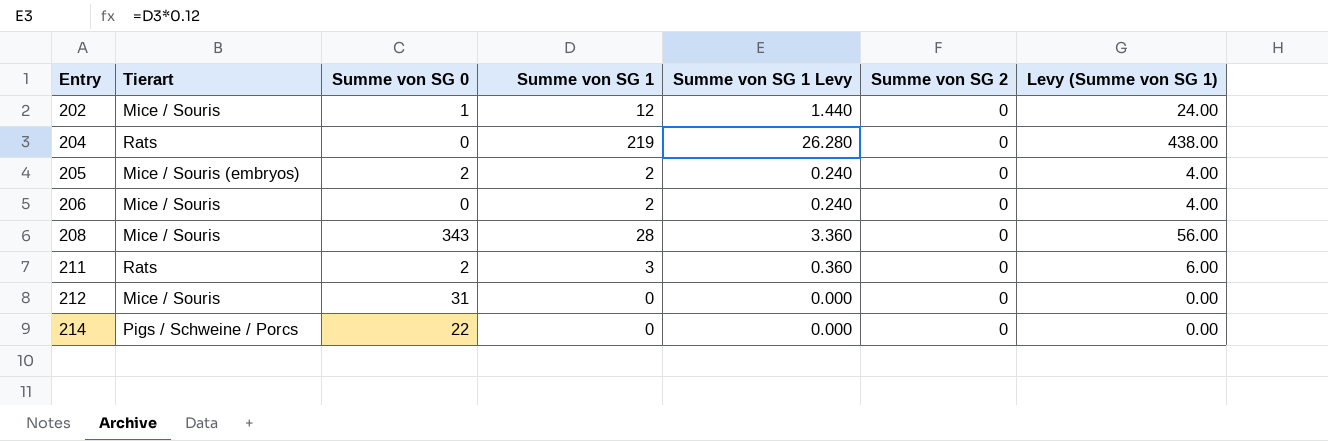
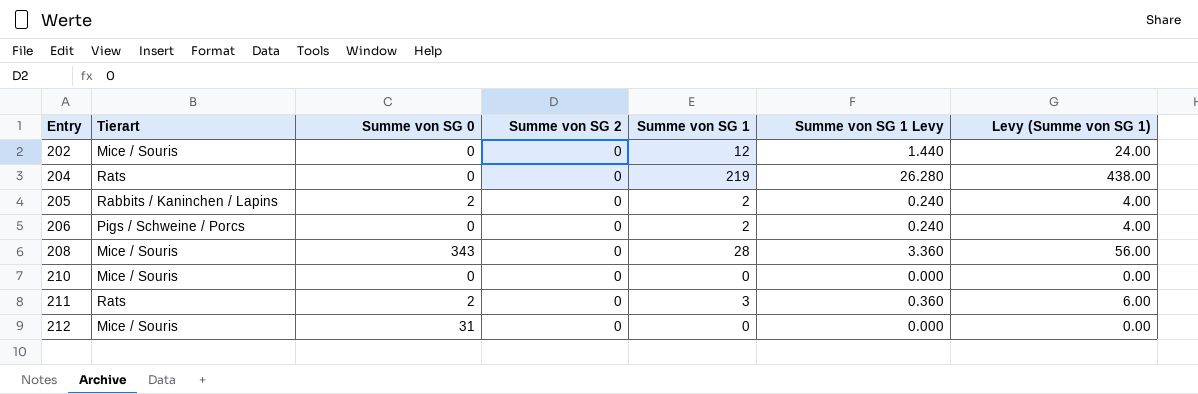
column Summe von SG 2 | position: 6 -> 4
row 214: Pigs / Schweine / Porcs | 22 | 0 | 0.000 | 0 | 0.00 -> none
202 | Summe von SG 0: 1 -> 0
205 | Tierart: Mice / Souris (embryos) -> Rabbits / Kaninchen / Lapins
206 | Tierart: Mice / Souris -> Pigs / Schweine / Porcs
row 210: none -> Mice / Souris | 0 | 0 | 0 | 0.000 | 0.00

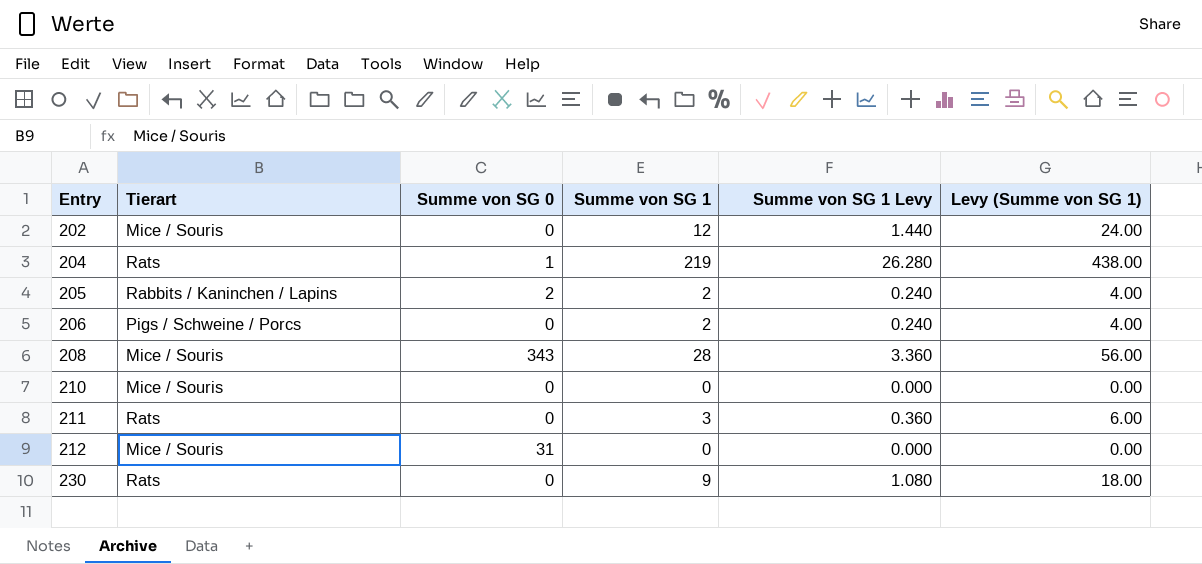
column Summe von SG 2 | position: 4 -> none
204 | Summe von SG 0: 0 -> 1
211 | Summe von SG 0: 2 -> 0
row 230: none -> Rats | 0 | 9 | 1.080 | 18.00

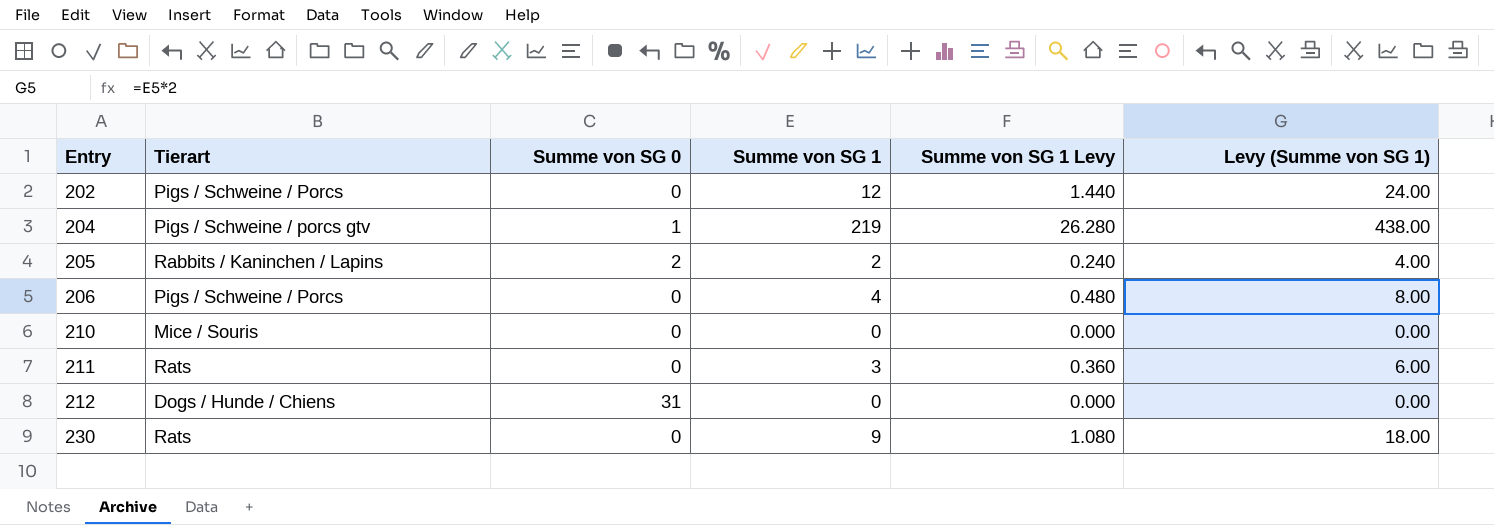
row 208: Mice / Souris | 343 | 28 | 3.360 | 56.00 -> none
202 | Tierart: Mice / Souris -> Pigs / Schweine / Porcs
204 | Tierart: Rats -> Pigs / Schweine / porcs gtv
206 | Summe von SG 1: 2 -> 4
206 | Summe von SG 1 Levy: 0.240 -> 0.480
206 | Levy (Summe von SG 1): 4.00 -> 8.00
212 | Tierart: Mice / Souris -> Dogs / Hunde / Chiens

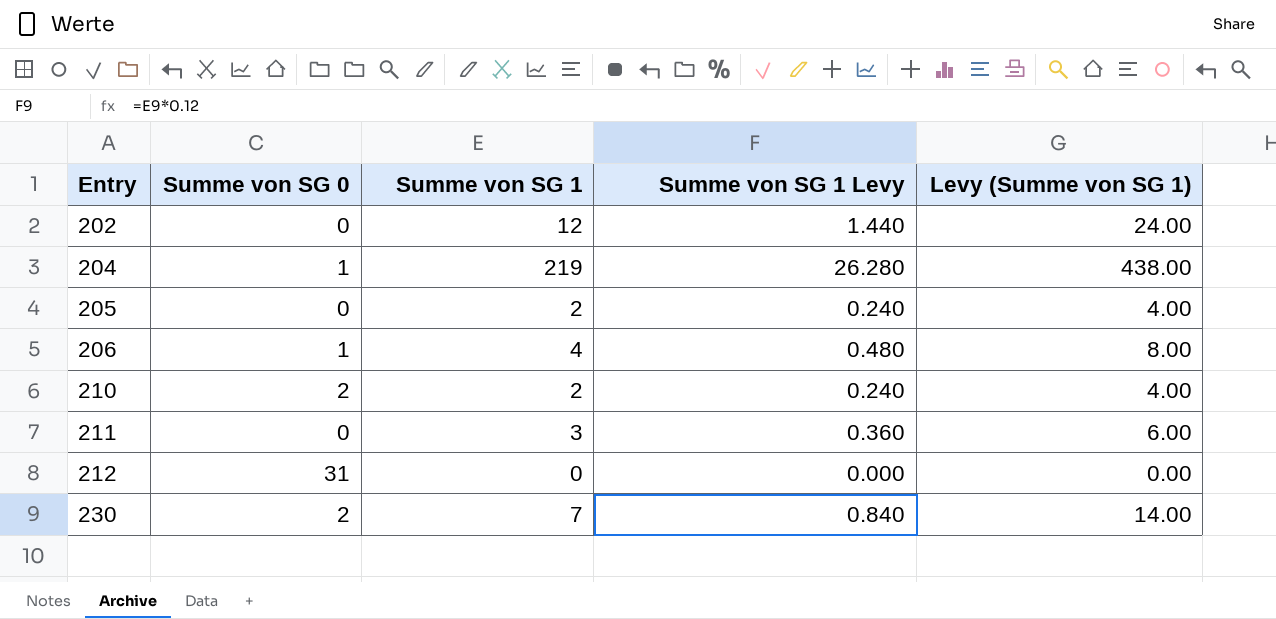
column Tierart | position: 2 -> none
205 | Summe von SG 0: 2 -> 0
206 | Summe von SG 0: 0 -> 1
210 | Summe von SG 0: 0 -> 2
210 | Summe von SG 1: 0 -> 2
210 | Summe von SG 1 Levy: 0.000 -> 0.240
210 | Levy (Summe von SG 1): 0.00 -> 4.00
230 | Summe von SG 0: 0 -> 2
230 | Summe von SG 1: 9 -> 7
230 | Summe von SG 1 Levy: 1.080 -> 0.840
230 | Levy (Summe von SG 1): 18.00 -> 14.00

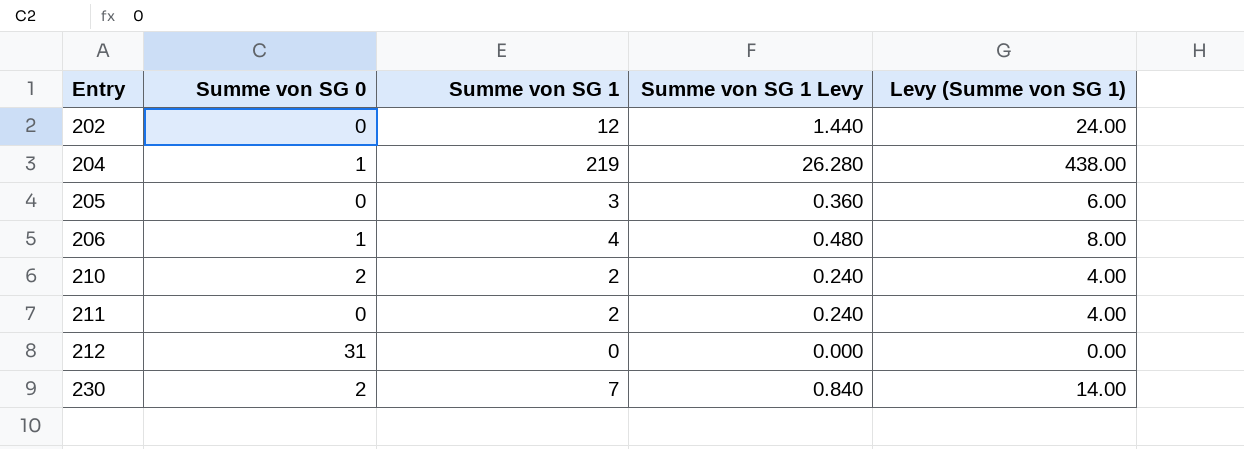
205 | Summe von SG 1: 2 -> 3
205 | Summe von SG 1 Levy: 0.240 -> 0.360
205 | Levy (Summe von SG 1): 4.00 -> 6.00
211 | Summe von SG 1: 3 -> 2
211 | Summe von SG 1 Levy: 0.360 -> 0.240
211 | Levy (Summe von SG 1): 6.00 -> 4.00

